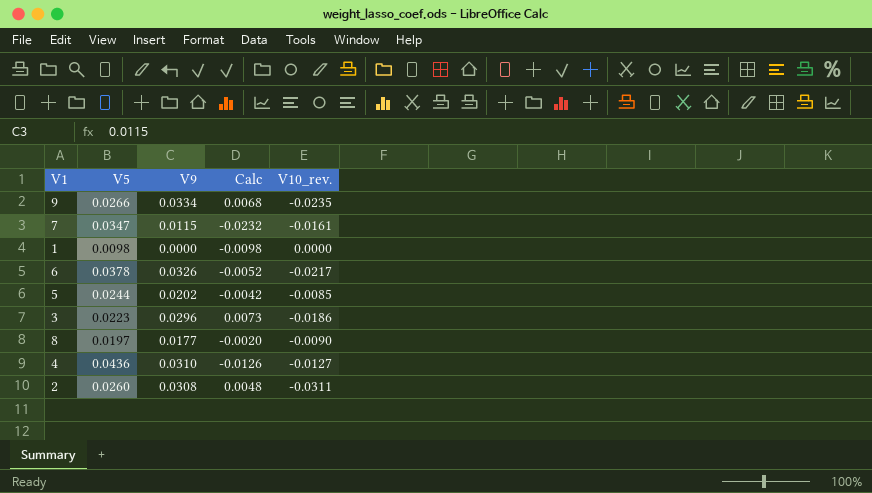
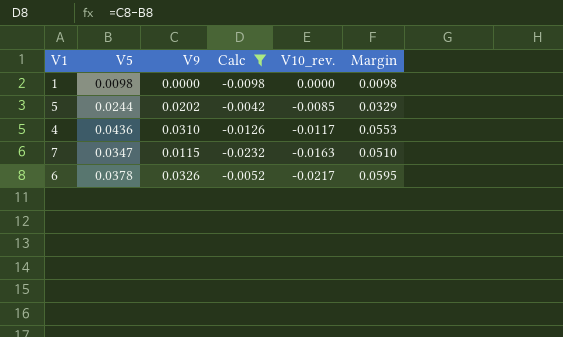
filter: none -> Calc <= -0.0042
row order: none -> V10_rev. descending
column Margin | formula: none -> [V5] - [V10_rev.]
4 | V10_rev.: -0.0127 -> -0.0117
7 | V10_rev.: -0.0161 -> -0.0163

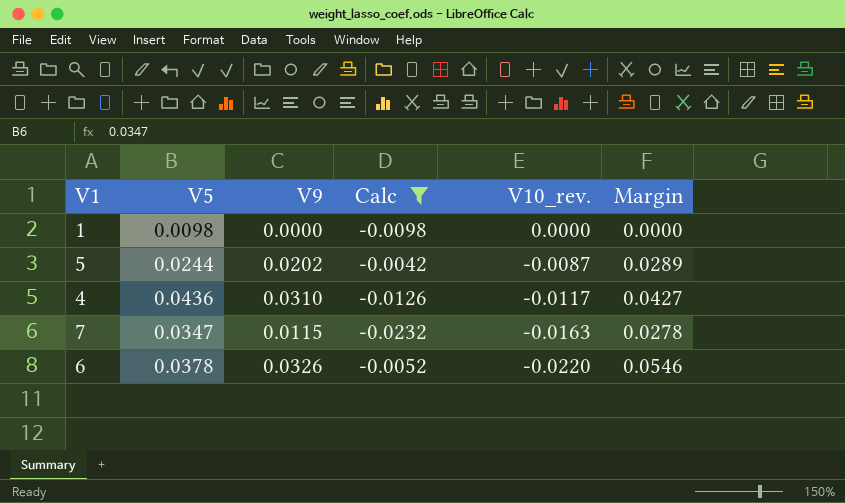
column Margin | formula: [V5] - [V10_rev.] -> [V9] - [V10_rev.]
5 | V10_rev.: -0.0085 -> -0.0087
6 | V10_rev.: -0.0217 -> -0.0220

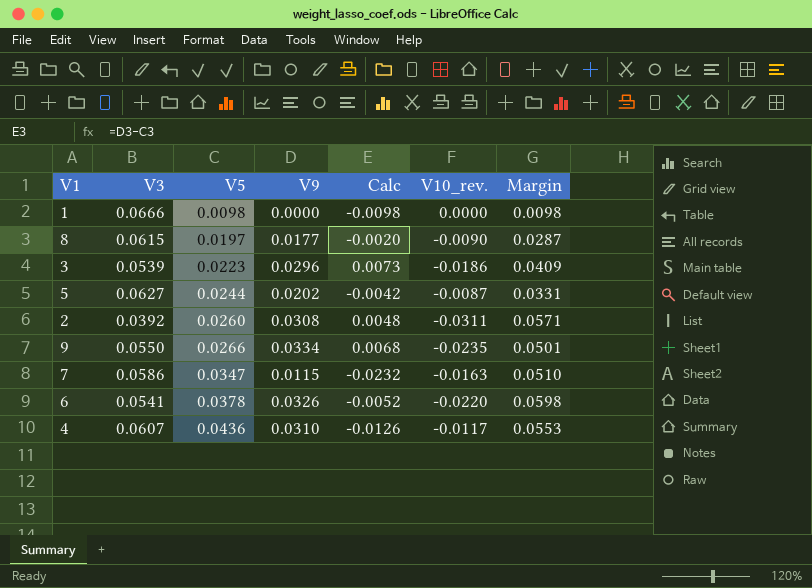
filter: Calc <= -0.0042 -> none
row order: V10_rev. descending -> V5 ascending
column V3 | position: none -> 2
column Margin | formula: [V9] - [V10_rev.] -> [V5] - [V10_rev.]

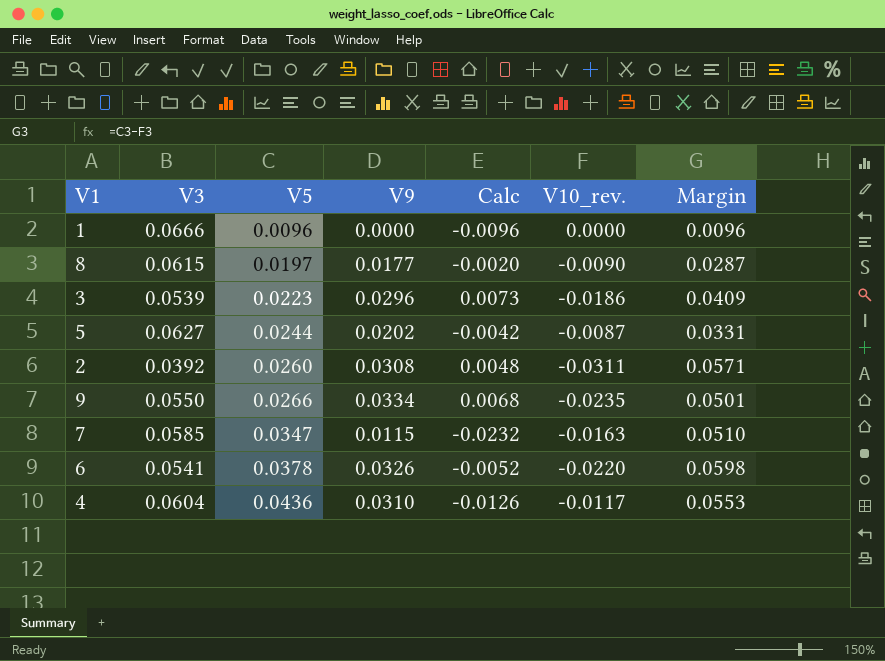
1 | V5: 0.0098 -> 0.0096
1 | Calc: -0.0098 -> -0.0096
1 | Margin: 0.0098 -> 0.0096
7 | V3: 0.0586 -> 0.0585
4 | V3: 0.0607 -> 0.0604

